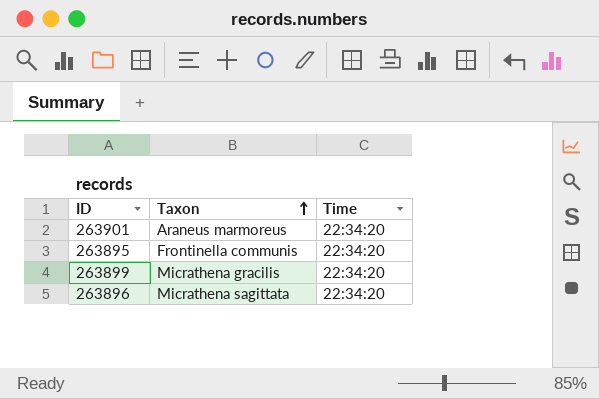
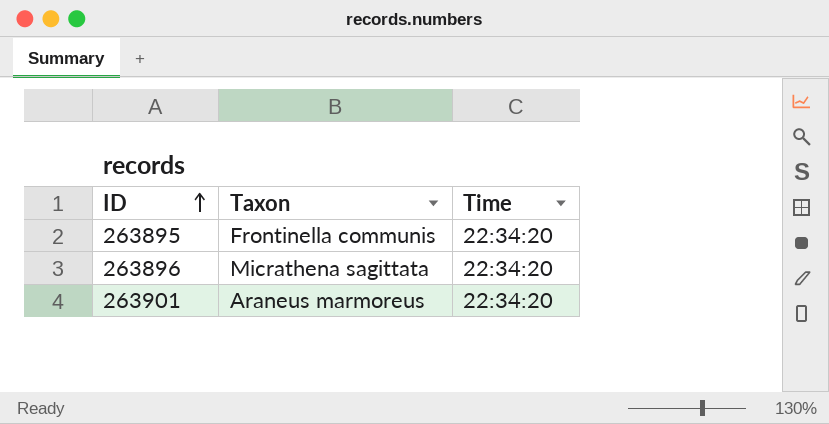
row order: Taxon ascending -> ID ascending
row 263899: Micrathena gracilis | 22:34:20 -> none

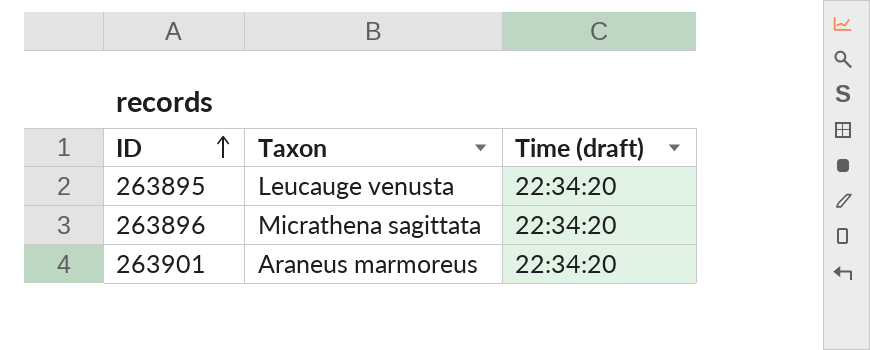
column name: Time -> Time (draft)
263895 | Taxon: Frontinella communis -> Leucauge venusta

